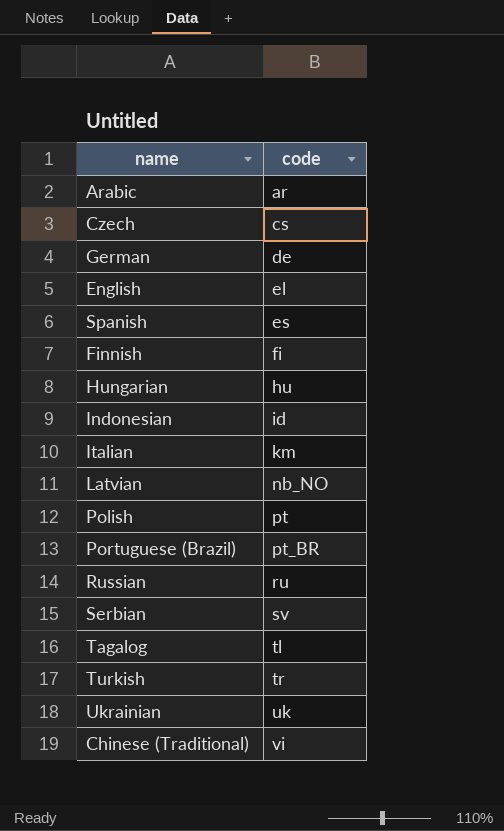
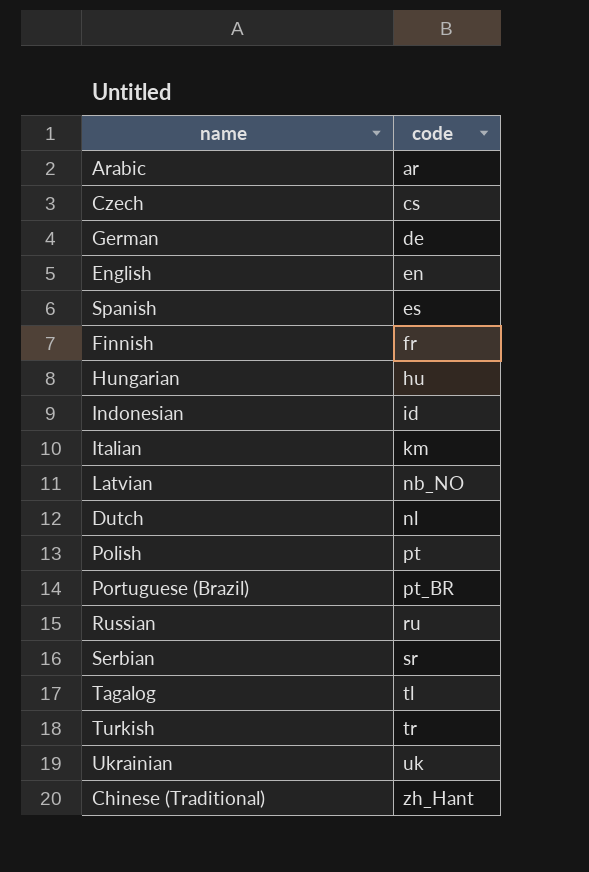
English | code: el -> en
Finnish | code: fi -> fr
row Dutch: none -> nl
Serbian | code: sv -> sr
Chinese (Traditional) | code: vi -> zh_Hant

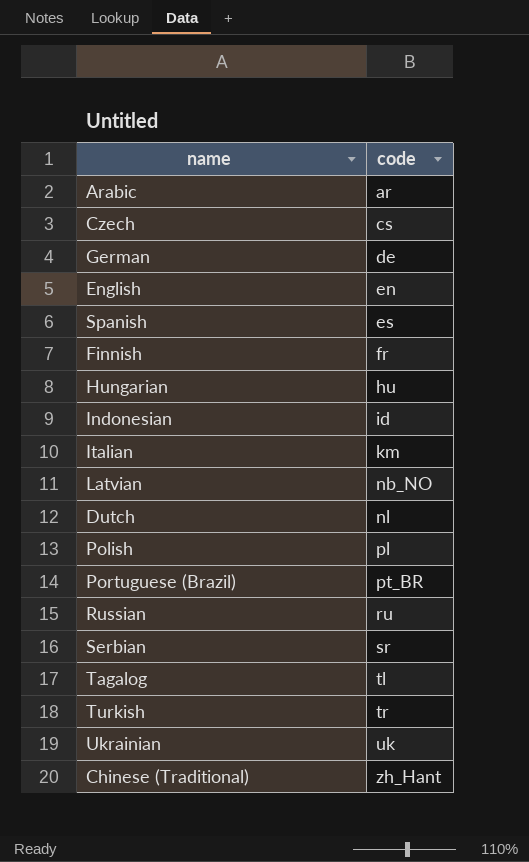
Polish | code: pt -> pl

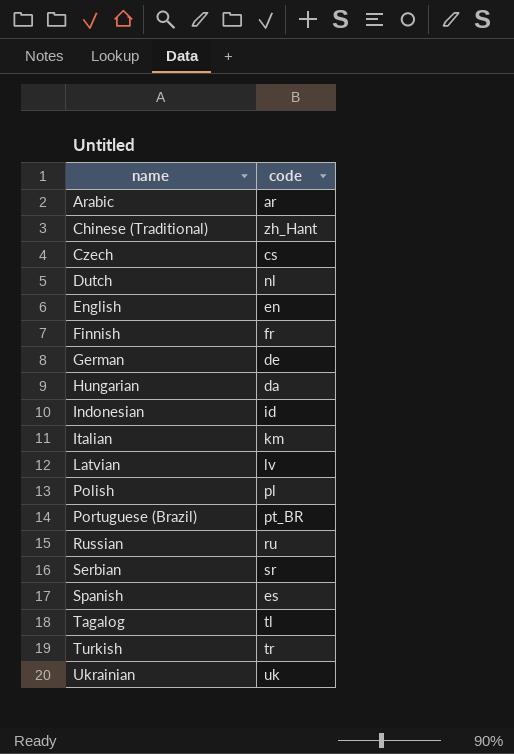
row order: code ascending -> name ascending
Hungarian | code: hu -> da
Latvian | code: nb_NO -> lv

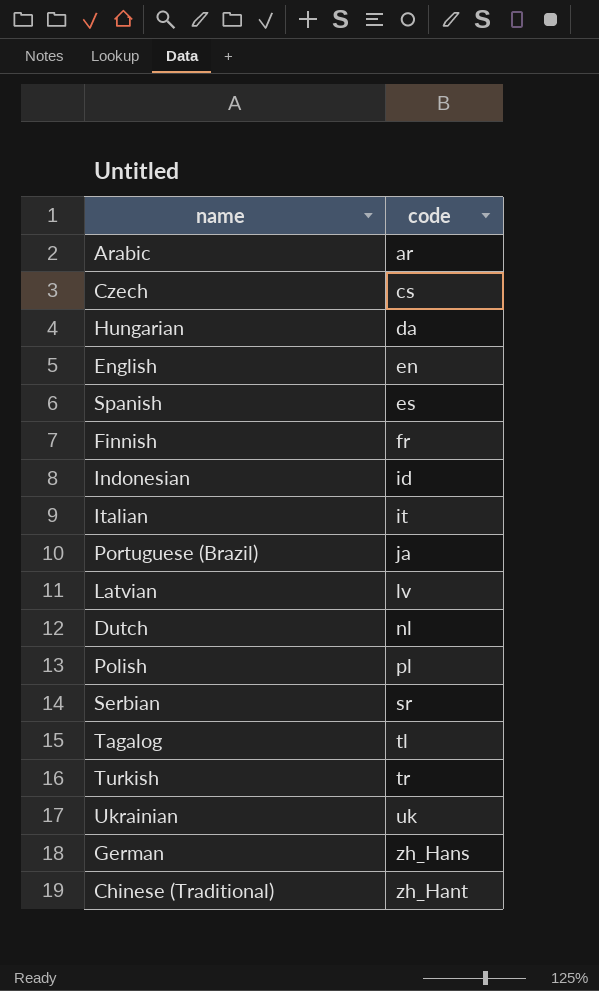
row order: name ascending -> code ascending
row Russian: ru -> none
Italian | code: km -> it
Portuguese (Brazil) | code: pt_BR -> ja
German | code: de -> zh_Hans

